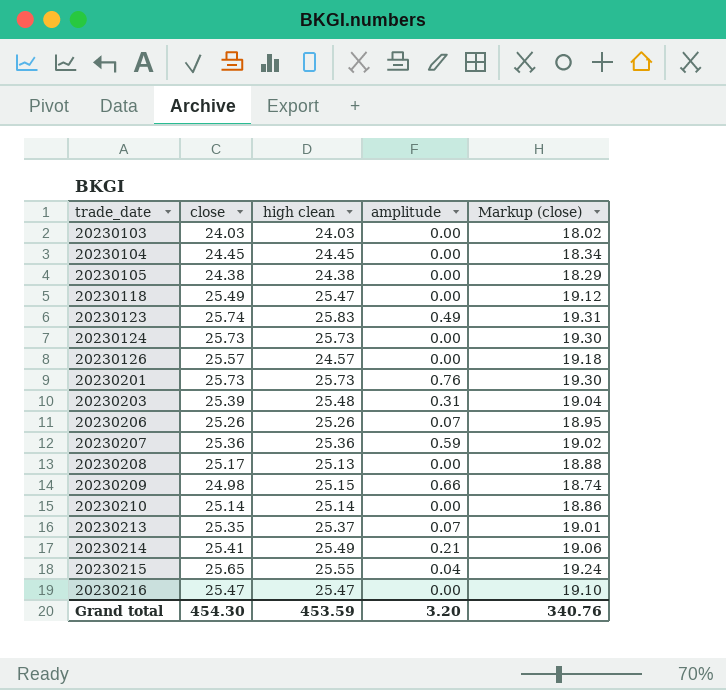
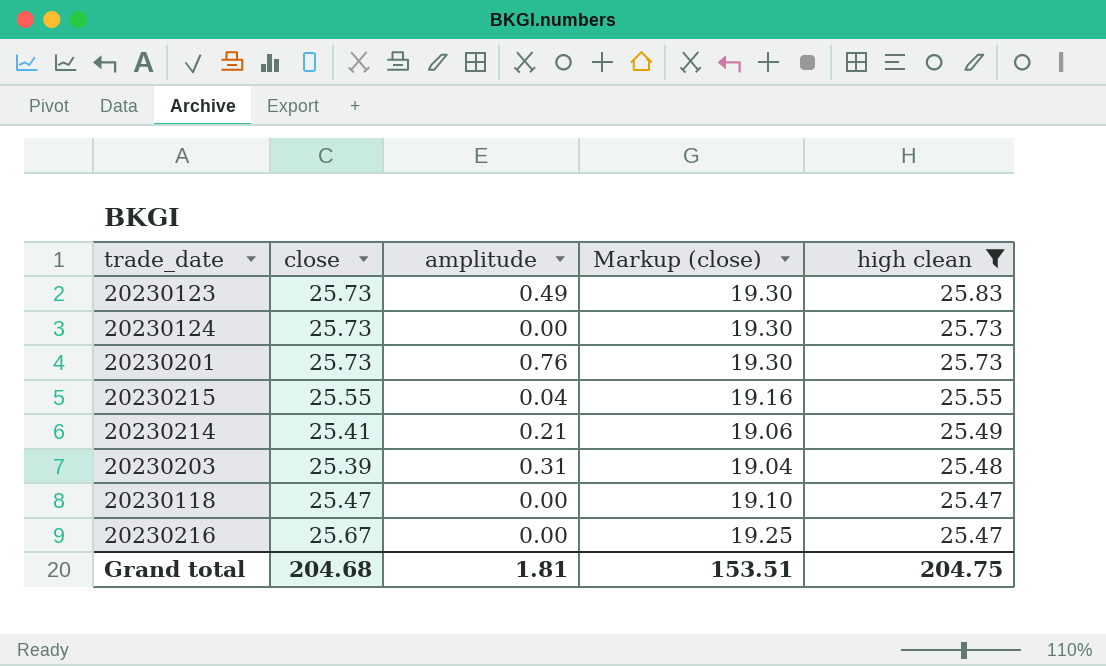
filter: none -> high clean >= 25.47
row order: trade_date ascending -> high clean descending
column high clean | position: 3 -> 5
20230123 | close: 25.74 -> 25.73
20230123 | Markup (close): 19.31 -> 19.30
20230215 | close: 25.65 -> 25.55
20230215 | Markup (close): 19.24 -> 19.16
20230118 | close: 25.49 -> 25.47
20230118 | Markup (close): 19.12 -> 19.10
20230216 | close: 25.47 -> 25.67
20230216 | Markup (close): 19.10 -> 19.25
Grand total | close: 454.30 -> 204.68
Grand total | amplitude: 3.20 -> 1.81
Grand total | Markup (close): 340.76 -> 153.51
Grand total | high clean: 453.59 -> 204.75

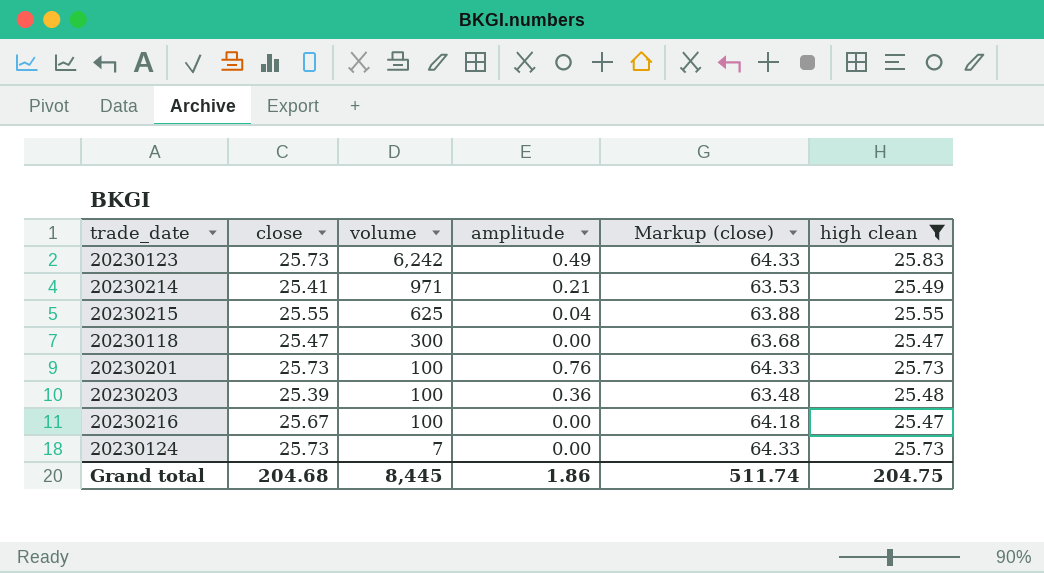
row order: high clean descending -> volume descending
column volume | position: none -> 3
column Markup (close) | formula: [close] * 0.75 -> [close] * 2.5
20230203 | amplitude: 0.31 -> 0.36
Grand total | amplitude: 1.81 -> 1.86
Grand total | Markup (close): 153.51 -> 511.74

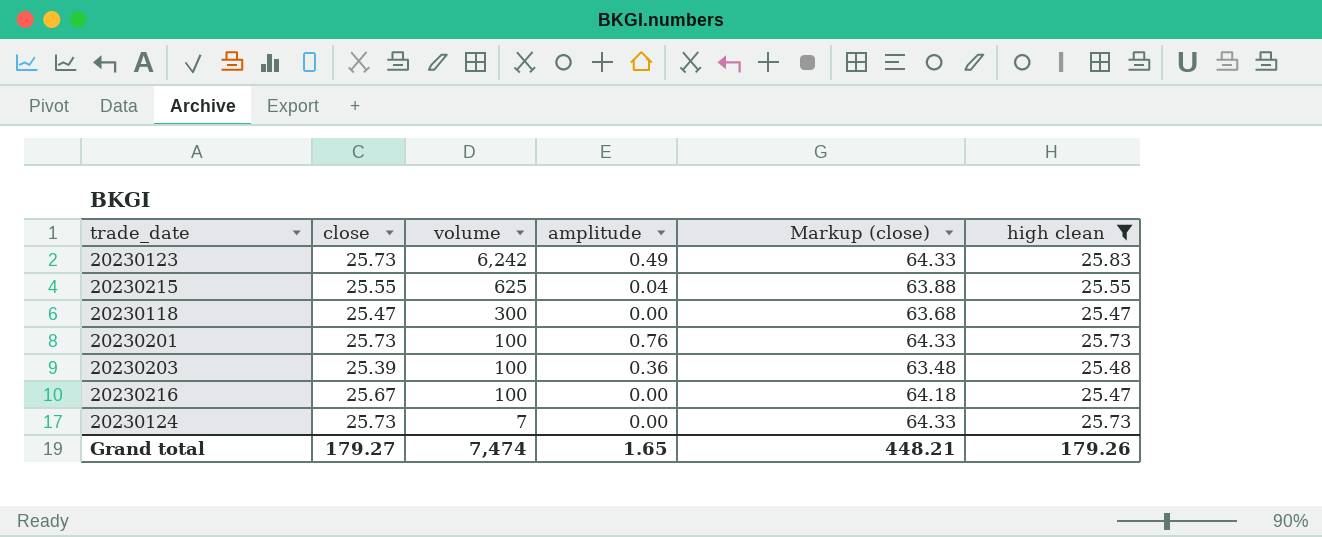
row 20230214: 25.41 | 971 | 0.21 | 63.53 | 25.49 -> none
Grand total | close: 204.68 -> 179.27
Grand total | volume: 8,445 -> 7,474
Grand total | amplitude: 1.86 -> 1.65
Grand total | Markup (close): 511.74 -> 448.21
Grand total | high clean: 204.75 -> 179.26

